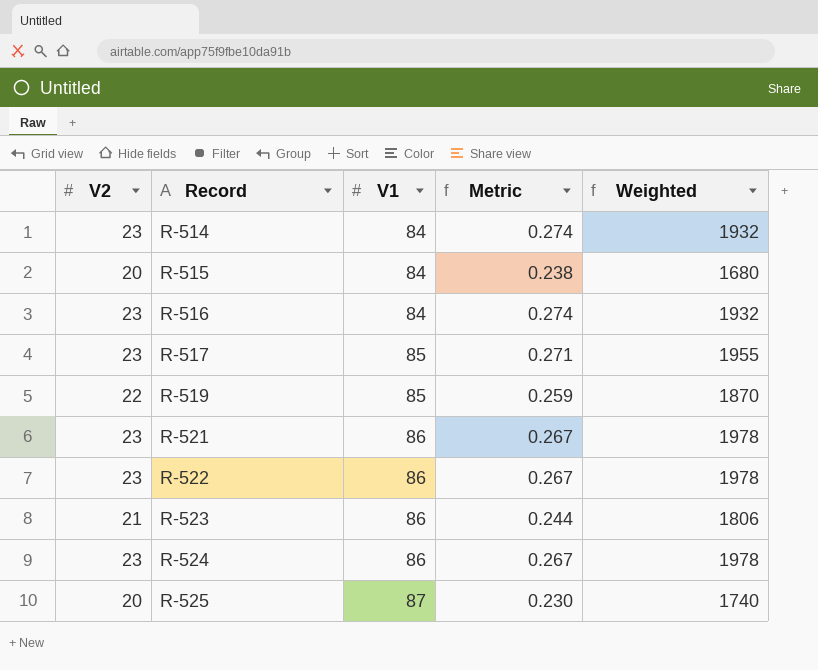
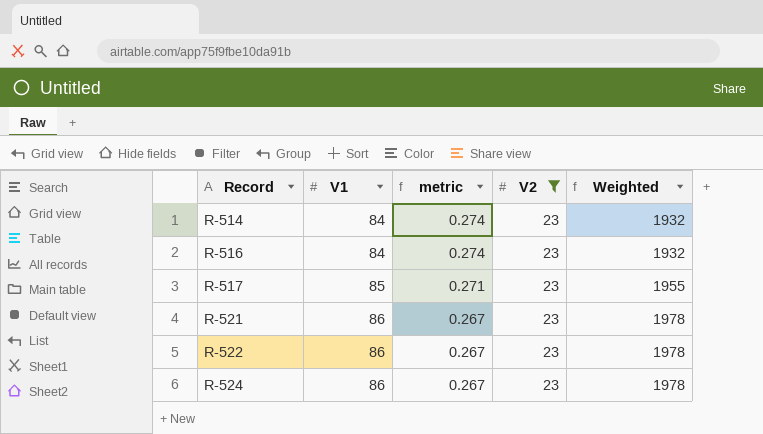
filter: none -> V2 = 23
column name: Metric -> metric
column V2 | position: 1 -> 4

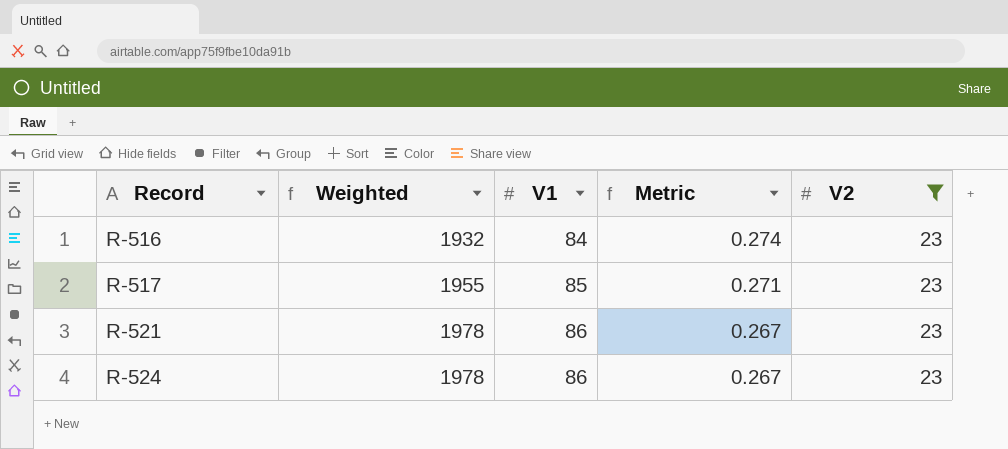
column Weighted | position: 5 -> 2
column name: metric -> Metric
row R-514: 84 | 0.274 | 23 | 1932 -> none
row R-522: 86 | 0.267 | 23 | 1978 -> none

